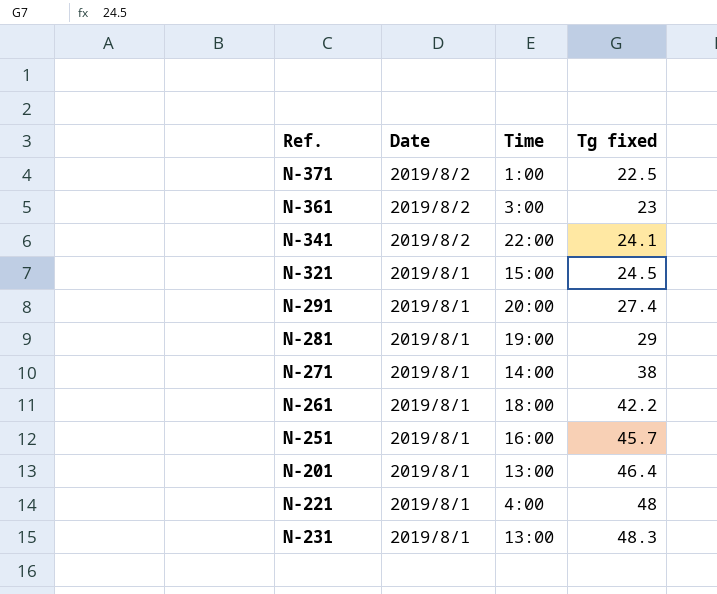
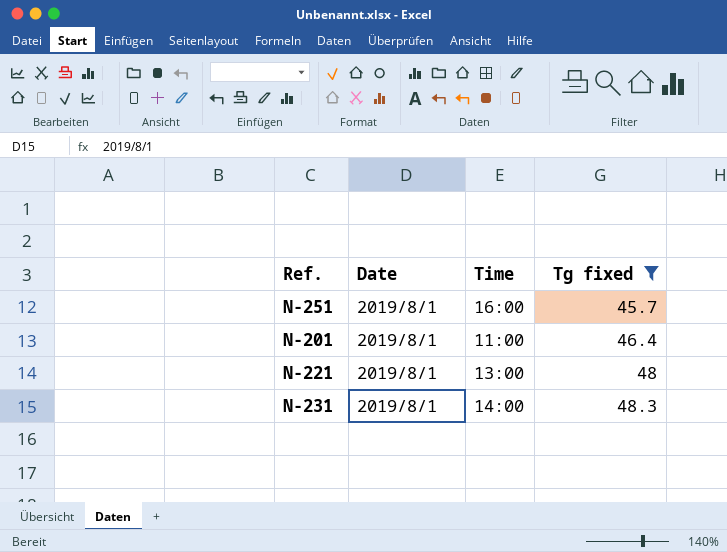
filter: none -> Tg fixed >= 45.7
N-201 | Time: 13:00 -> 11:00
N-221 | Time: 4:00 -> 13:00
N-231 | Time: 13:00 -> 14:00

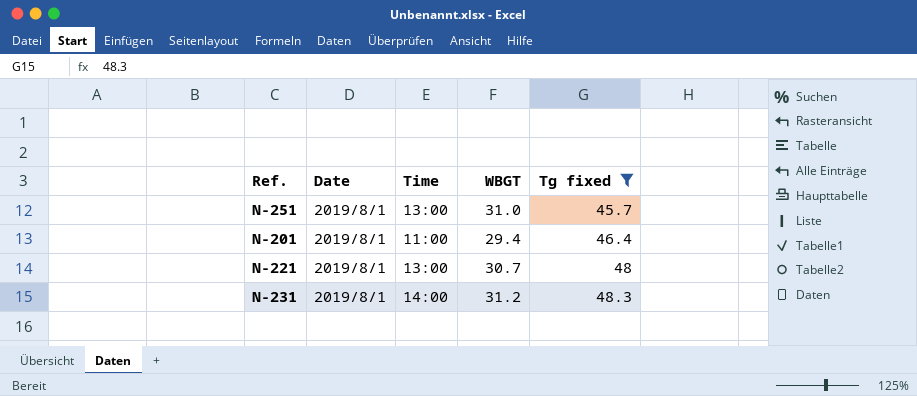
column WBGT | position: none -> 4
N-251 | Time: 16:00 -> 13:00

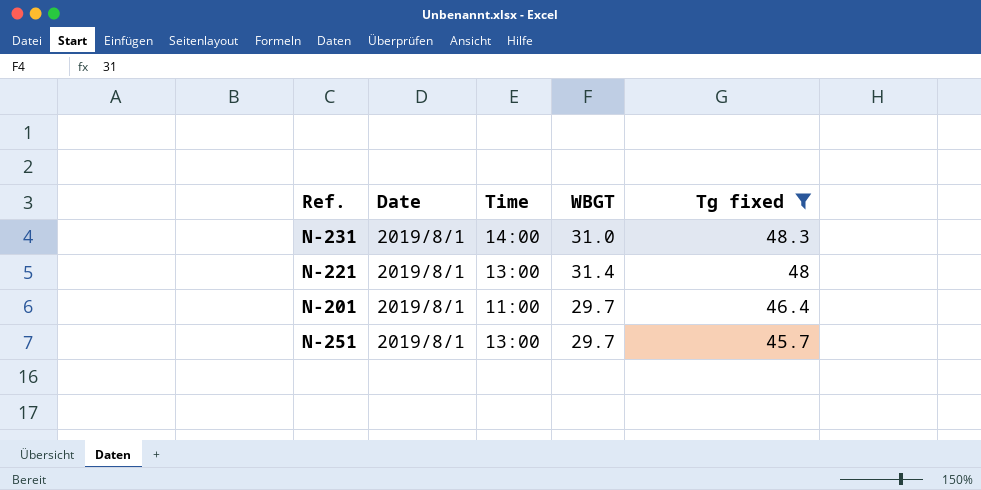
row order: Tg fixed ascending -> Tg fixed descending
N-231 | WBGT: 31.2 -> 31.0
N-221 | WBGT: 30.7 -> 31.4
N-201 | WBGT: 29.4 -> 29.7
N-251 | WBGT: 31.0 -> 29.7

